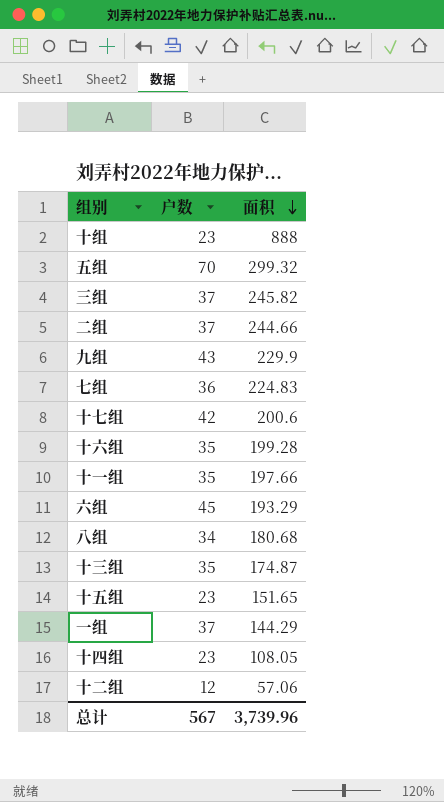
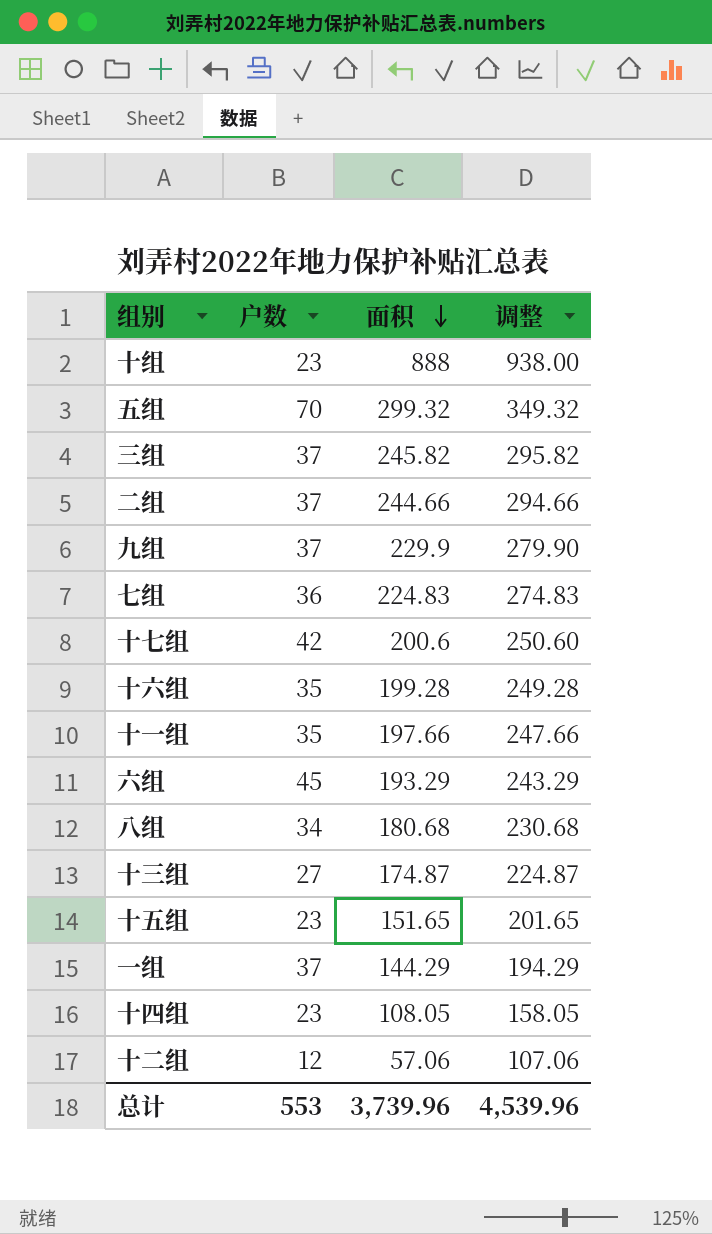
column 调整 | formula: none -> [面积] + 50
九组 | 户数: 43 -> 37
十三组 | 户数: 35 -> 27
总计 | 户数: 567 -> 553

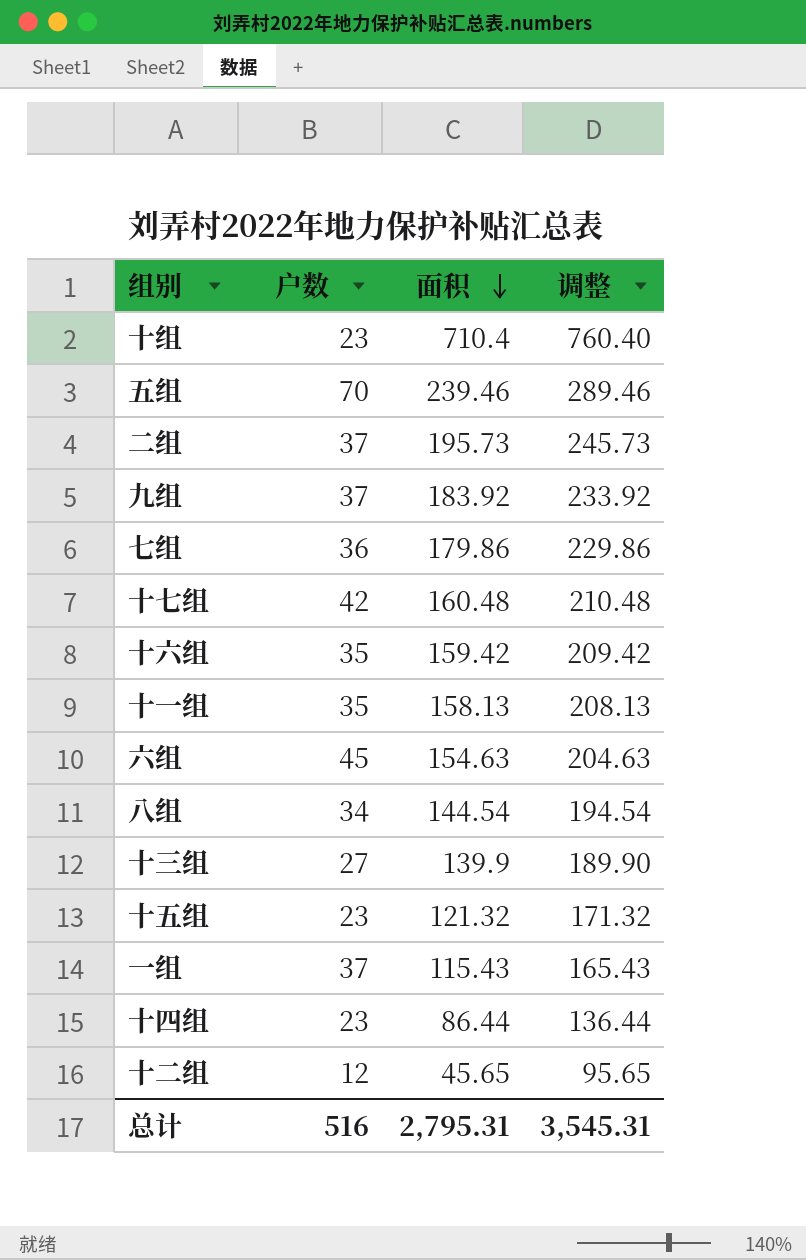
row 三组: 37 | 245.82 | 295.82 -> none
十组 | 面积: 888 -> 710.4
十组 | 调整: 938.00 -> 760.40
五组 | 面积: 299.32 -> 239.46
五组 | 调整: 349.32 -> 289.46
二组 | 面积: 244.66 -> 195.73
二组 | 调整: 294.66 -> 245.73
九组 | 面积: 229.9 -> 183.92
九组 | 调整: 279.90 -> 233.92
七组 | 面积: 224.83 -> 179.86
七组 | 调整: 274.83 -> 229.86
十七组 | 面积: 200.6 -> 160.48
十七组 | 调整: 250.60 -> 210.48
十六组 | 面积: 199.28 -> 159.42
十六组 | 调整: 249.28 -> 209.42
十一组 | 面积: 197.66 -> 158.13
十一组 | 调整: 247.66 -> 208.13
六组 | 面积: 193.29 -> 154.63
六组 | 调整: 243.29 -> 204.63
八组 | 面积: 180.68 -> 144.54
八组 | 调整: 230.68 -> 194.54
十三组 | 面积: 174.87 -> 139.9
十三组 | 调整: 224.87 -> 189.90
十五组 | 面积: 151.65 -> 121.32
十五组 | 调整: 201.65 -> 171.32
一组 | 面积: 144.29 -> 115.43
一组 | 调整: 194.29 -> 165.43
十四组 | 面积: 108.05 -> 86.44
十四组 | 调整: 158.05 -> 136.44
十二组 | 面积: 57.06 -> 45.65
十二组 | 调整: 107.06 -> 95.65
总计 | 户数: 553 -> 516
总计 | 面积: 3,739.96 -> 2,795.31
总计 | 调整: 4,539.96 -> 3,545.31

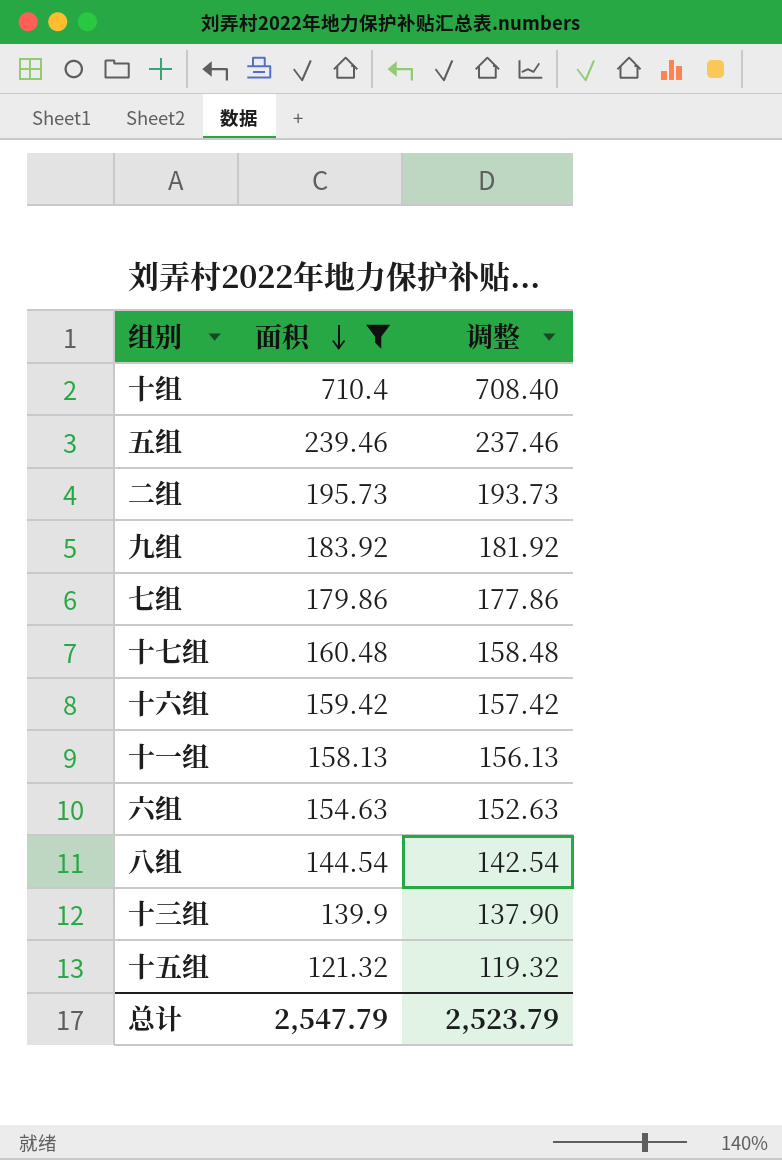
filter: none -> 面积 >= 121.32
column 户数 | position: 2 -> none
column 调整 | formula: [面积] + 50 -> [面积] - 2
总计 | 面积: 2,795.31 -> 2,547.79
总计 | 调整: 3,545.31 -> 2,523.79

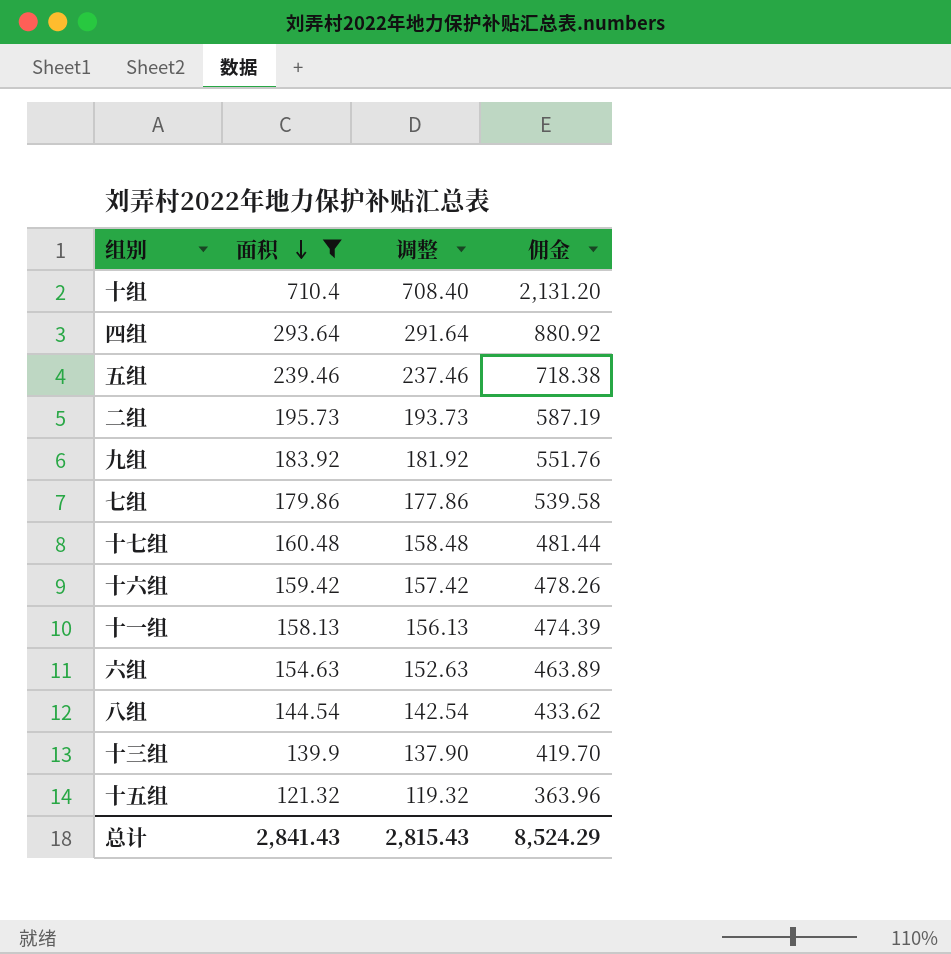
column 佣金 | formula: none -> [面积] * 3
row 四组: none -> 293.64 | 291.64 | 880.92
总计 | 面积: 2,547.79 -> 2,841.43
总计 | 调整: 2,523.79 -> 2,815.43

